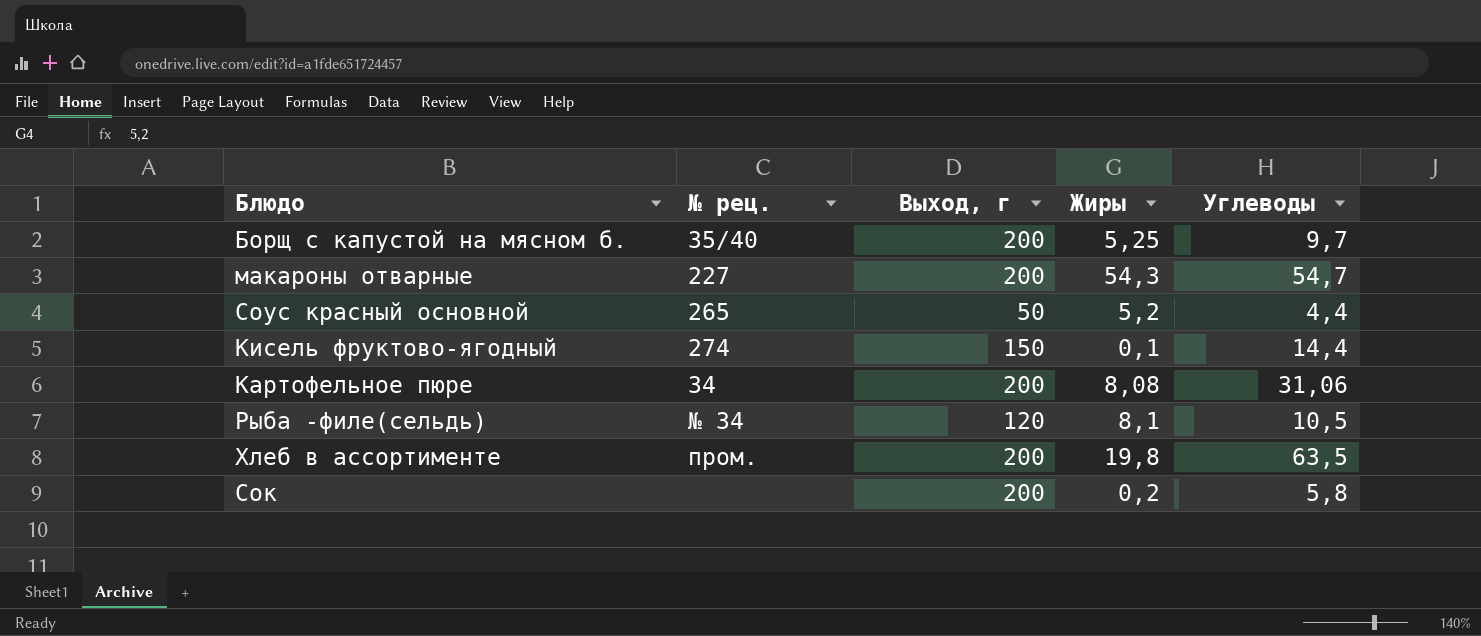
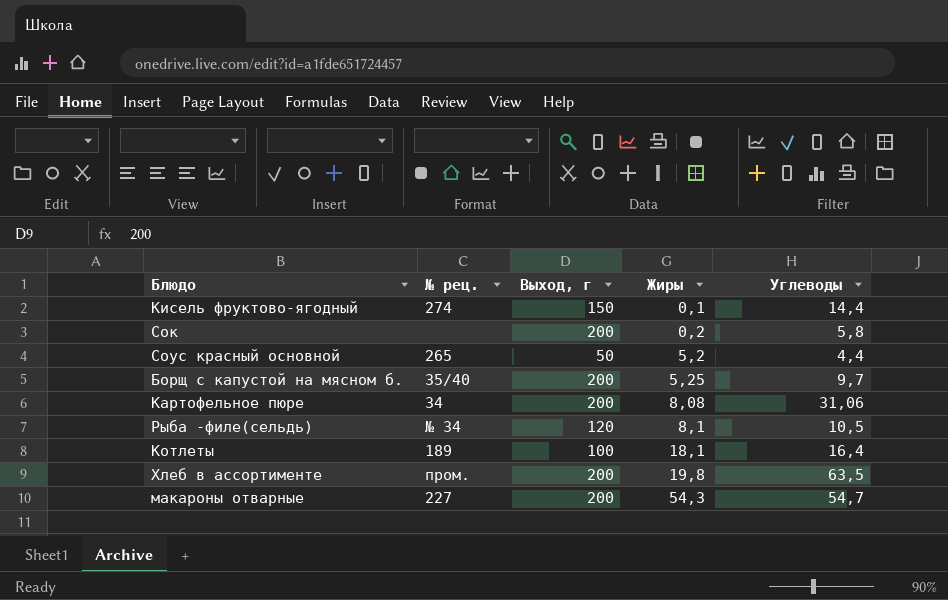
row order: none -> Жиры ascending
row Котлеты: none -> 189 | 100 | 18,1 | 16,4

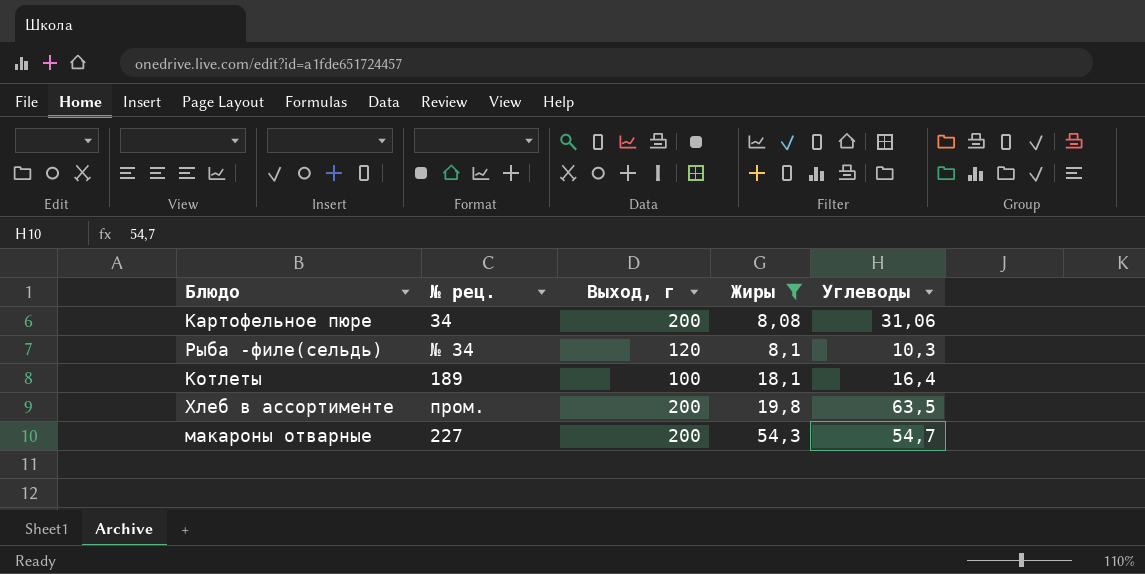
filter: none -> Жиры >= 8,08
Рыба -филе(сельдь) | Углеводы: 10,5 -> 10,3

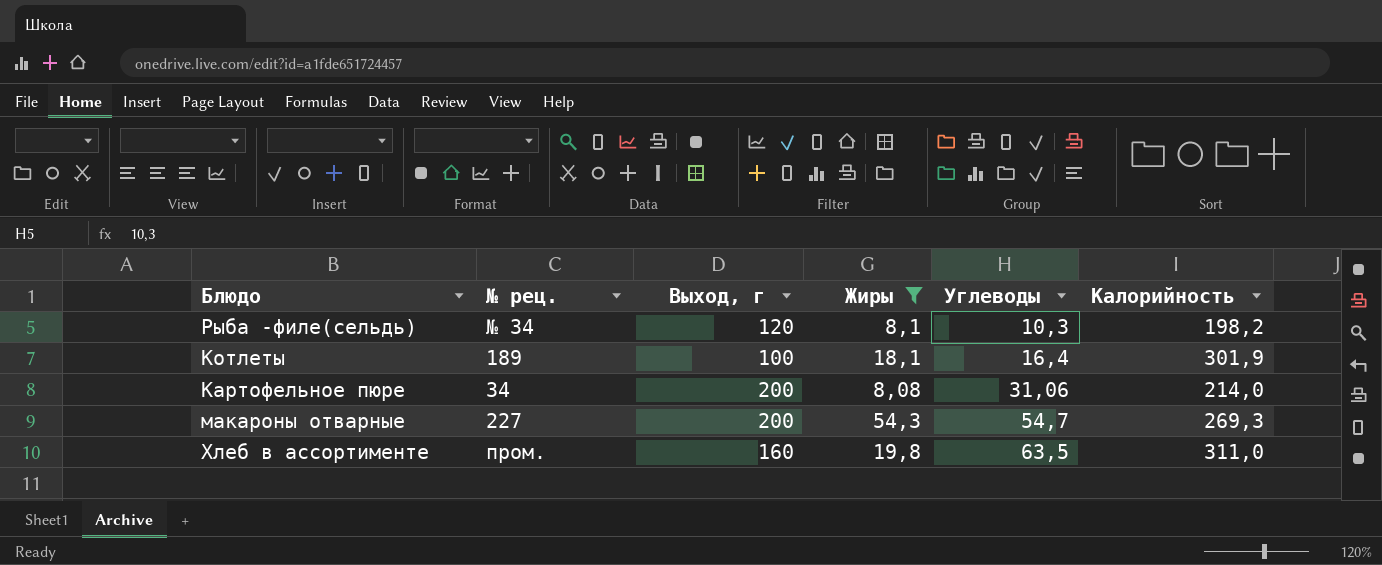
row order: Жиры ascending -> Углеводы ascending
column Калорийность | position: none -> 6
Хлеб в ассортименте | Выход, г: 200 -> 160

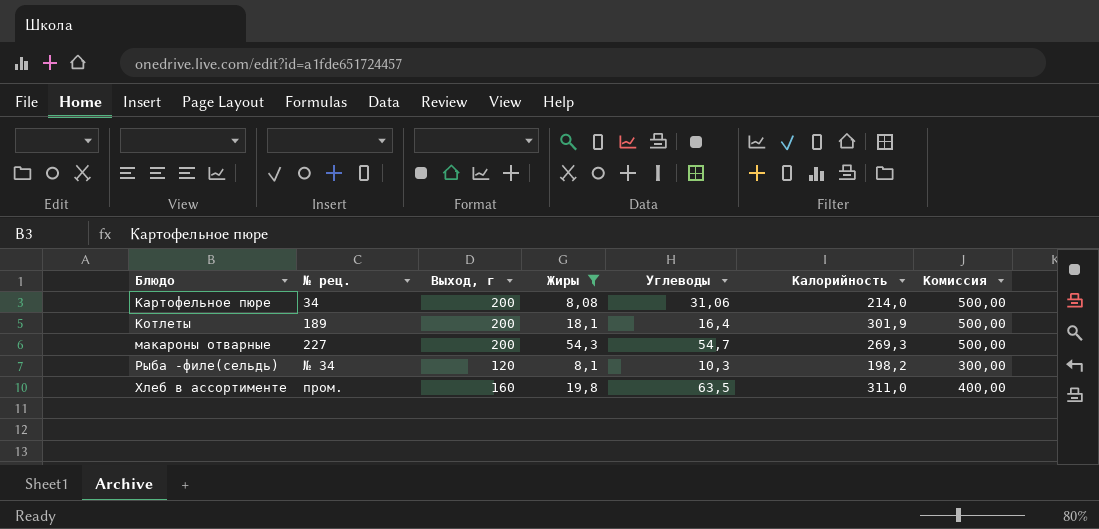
row order: Углеводы ascending -> Блюдо ascending
column Комиссия | formula: none -> [Выход, г] * 2,5
Котлеты | Выход, г: 100 -> 200

